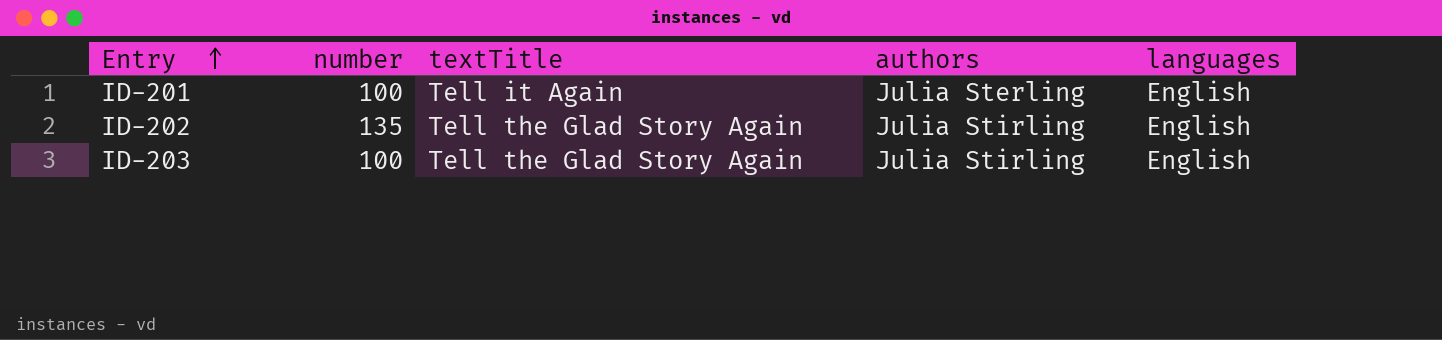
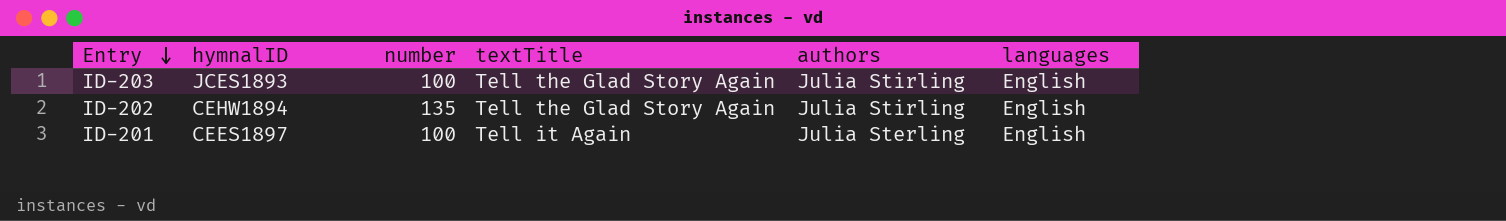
row order: Entry ascending -> Entry descending
column hymnalID | position: none -> 2

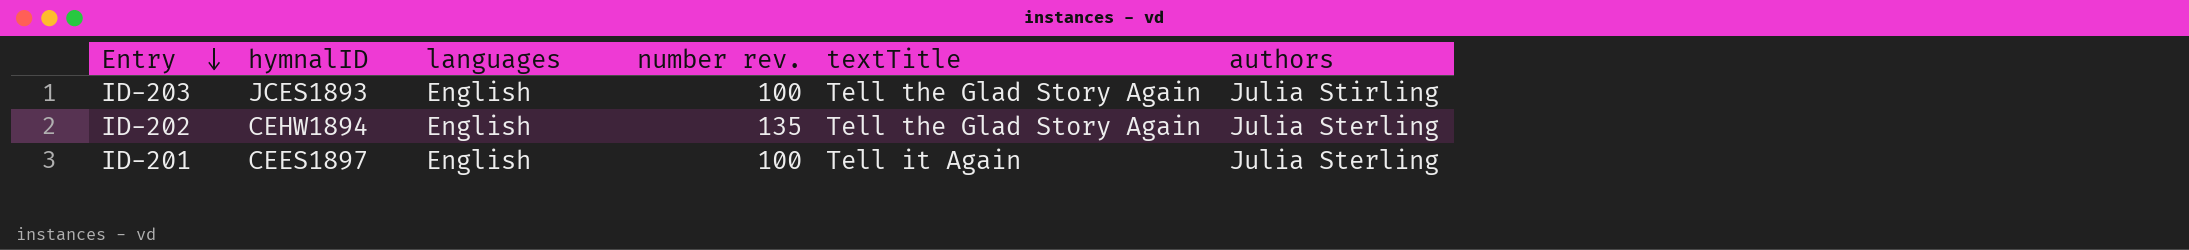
column languages | position: 6 -> 3
column name: number -> number rev.
ID-202 | authors: Julia Stirling -> Julia Sterling

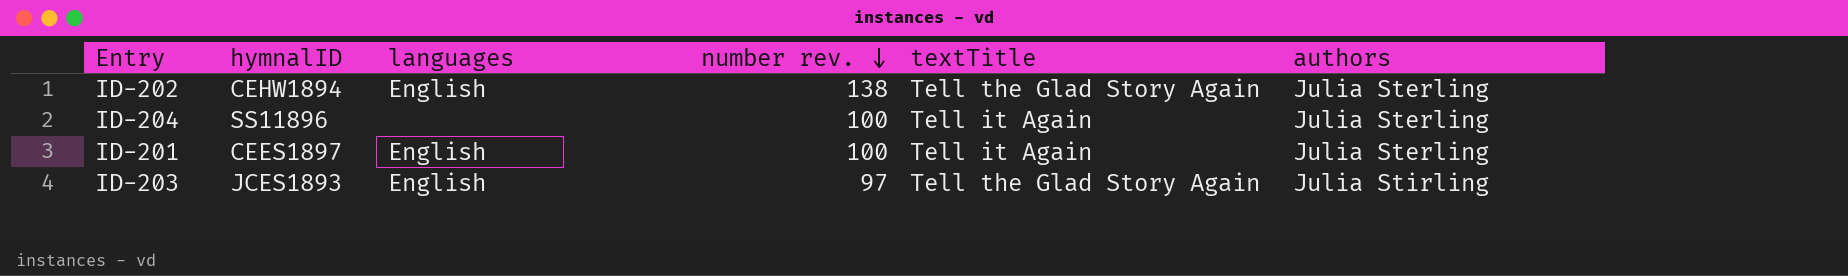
row order: Entry descending -> number rev. descending
ID-202 | number rev.: 135 -> 138
row ID-204: none -> SS11896 | none | 100 | Tell it Again | Julia Sterling
ID-203 | number rev.: 100 -> 97

